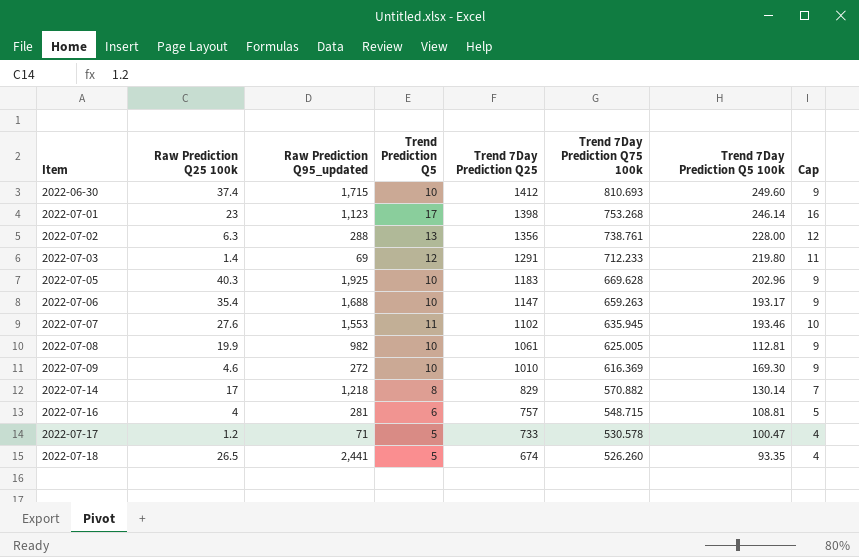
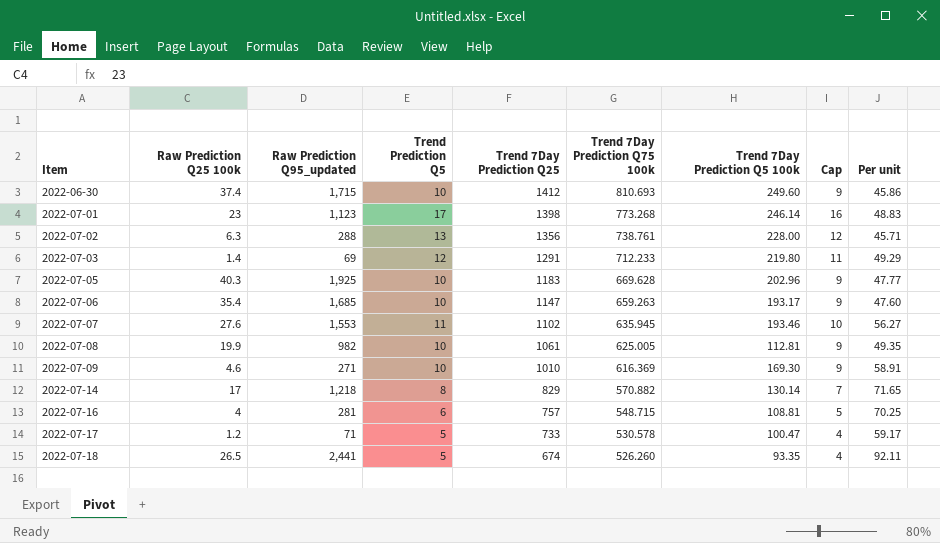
column Per unit | formula: none -> [Raw Prediction Q95_updated] / [Raw Prediction Q25 100k]
2022-07-01 | Trend 7Day Prediction Q75 100k: 753.268 -> 773.268
2022-07-06 | Raw Prediction Q95_updated: 1,688 -> 1,685
2022-07-09 | Raw Prediction Q95_updated: 272 -> 271

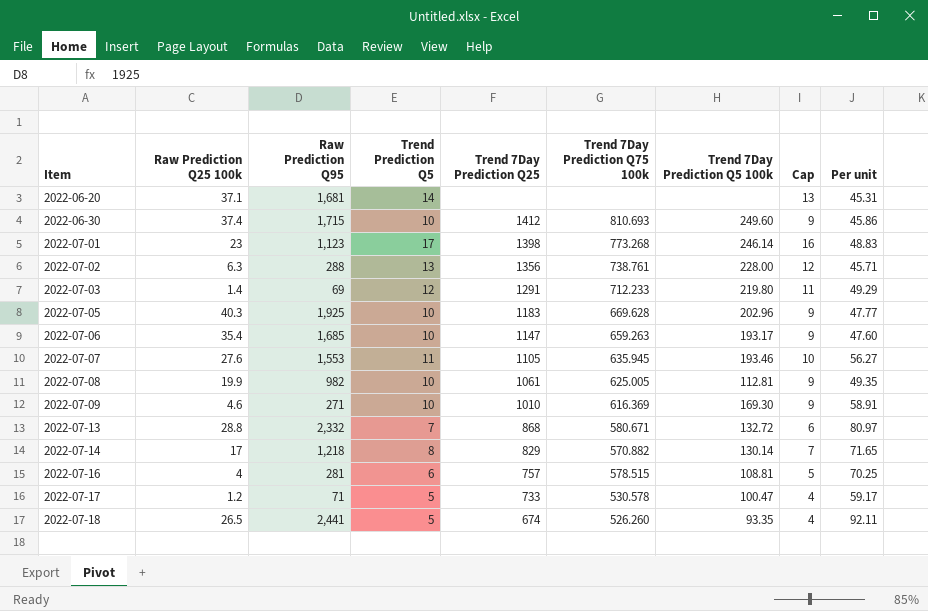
column name: Raw Prediction Q95_updated -> Raw Prediction Q95
row 2022-06-20: none -> 37.1 | 1,681 | 14 | none | none | none | 13 | 45.31
2022-07-07 | Trend 7Day Prediction Q25: 1102 -> 1105
row 2022-07-13: none -> 28.8 | 2,332 | 7 | 868 | 580.671 | 132.72 | 6 | 80.97
2022-07-16 | Trend 7Day Prediction Q75 100k: 548.715 -> 578.515

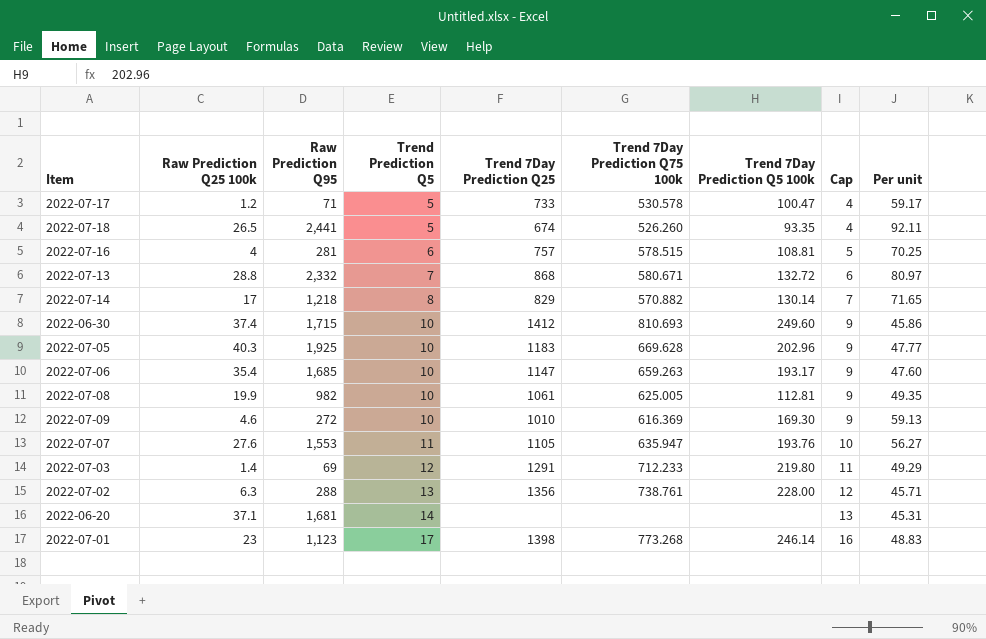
row order: Item ascending -> Trend Prediction Q5 ascending
2022-07-09 | Raw Prediction Q95: 271 -> 272
2022-07-09 | Per unit: 58.91 -> 59.13
2022-07-07 | Trend 7Day Prediction Q75 100k: 635.945 -> 635.947
2022-07-07 | Trend 7Day Prediction Q5 100k: 193.46 -> 193.76

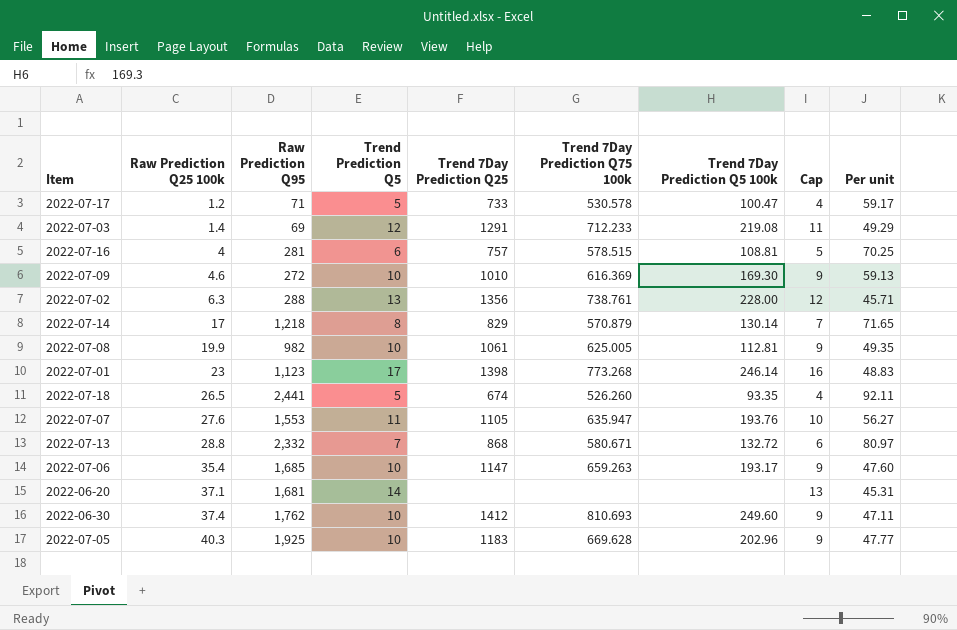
row order: Trend Prediction Q5 ascending -> Raw Prediction Q25 100k ascending
2022-07-03 | Trend 7Day Prediction Q5 100k: 219.80 -> 219.08
2022-07-14 | Trend 7Day Prediction Q75 100k: 570.882 -> 570.879
2022-06-30 | Raw Prediction Q95: 1,715 -> 1,762
2022-06-30 | Per unit: 45.86 -> 47.11

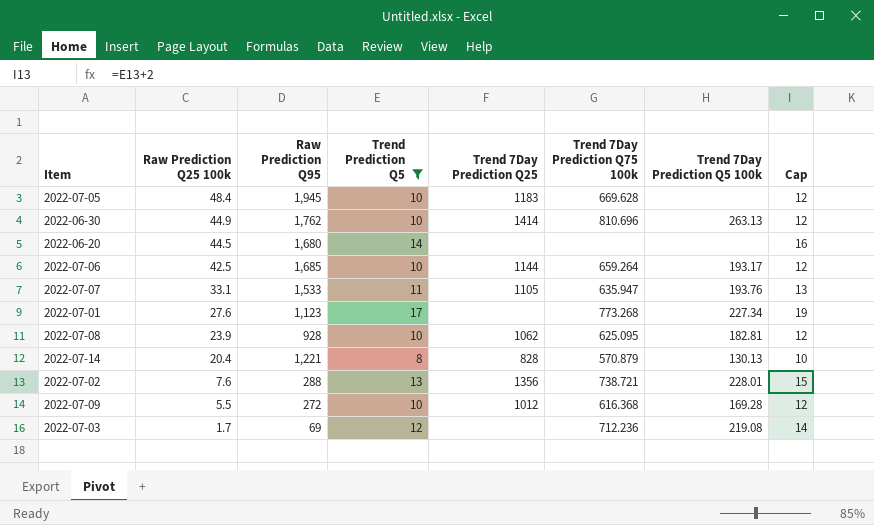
filter: none -> Trend Prediction Q5 >= 8
row order: Raw Prediction Q25 100k ascending -> Raw Prediction Q25 100k descending
column Per unit | formula: [Raw Prediction Q95] / [Raw Prediction Q25 100k] -> none
column Cap | formula: [Trend Prediction Q5] - 1 -> [Trend Prediction Q5] + 2
2022-07-05 | Raw Prediction Q25 100k: 40.3 -> 48.4
2022-07-05 | Raw Prediction Q95: 1,925 -> 1,945
2022-07-05 | Trend 7Day Prediction Q5 100k: 202.96 -> none
2022-06-30 | Raw Prediction Q25 100k: 37.4 -> 44.9
2022-06-30 | Trend 7Day Prediction Q25: 1412 -> 1414
2022-06-30 | Trend 7Day Prediction Q75 100k: 810.693 -> 810.696
2022-06-30 | Trend 7Day Prediction Q5 100k: 249.60 -> 263.13
2022-06-20 | Raw Prediction Q25 100k: 37.1 -> 44.5
2022-06-20 | Raw Prediction Q95: 1,681 -> 1,680
2022-07-06 | Raw Prediction Q25 100k: 35.4 -> 42.5
2022-07-06 | Trend 7Day Prediction Q25: 1147 -> 1144
2022-07-06 | Trend 7Day Prediction Q75 100k: 659.263 -> 659.264
2022-07-07 | Raw Prediction Q25 100k: 27.6 -> 33.1
2022-07-07 | Raw Prediction Q95: 1,553 -> 1,533
2022-07-01 | Raw Prediction Q25 100k: 23 -> 27.6
2022-07-01 | Trend 7Day Prediction Q25: 1398 -> none
2022-07-01 | Trend 7Day Prediction Q5 100k: 246.14 -> 227.34
2022-07-08 | Raw Prediction Q25 100k: 19.9 -> 23.9
2022-07-08 | Raw Prediction Q95: 982 -> 928
2022-07-08 | Trend 7Day Prediction Q25: 1061 -> 1062
2022-07-08 | Trend 7Day Prediction Q75 100k: 625.005 -> 625.095
2022-07-08 | Trend 7Day Prediction Q5 100k: 112.81 -> 182.81
2022-07-14 | Raw Prediction Q25 100k: 17 -> 20.4
2022-07-14 | Raw Prediction Q95: 1,218 -> 1,221
2022-07-14 | Trend 7Day Prediction Q25: 829 -> 828
2022-07-14 | Trend 7Day Prediction Q5 100k: 130.14 -> 130.13
2022-07-02 | Raw Prediction Q25 100k: 6.3 -> 7.6
2022-07-02 | Trend 7Day Prediction Q75 100k: 738.761 -> 738.721
2022-07-02 | Trend 7Day Prediction Q5 100k: 228.00 -> 228.01
2022-07-09 | Raw Prediction Q25 100k: 4.6 -> 5.5
2022-07-09 | Trend 7Day Prediction Q25: 1010 -> 1012
2022-07-09 | Trend 7Day Prediction Q75 100k: 616.369 -> 616.368
2022-07-09 | Trend 7Day Prediction Q5 100k: 169.30 -> 169.28
2022-07-03 | Raw Prediction Q25 100k: 1.4 -> 1.7
2022-07-03 | Trend 7Day Prediction Q25: 1291 -> none
2022-07-03 | Trend 7Day Prediction Q75 100k: 712.233 -> 712.236

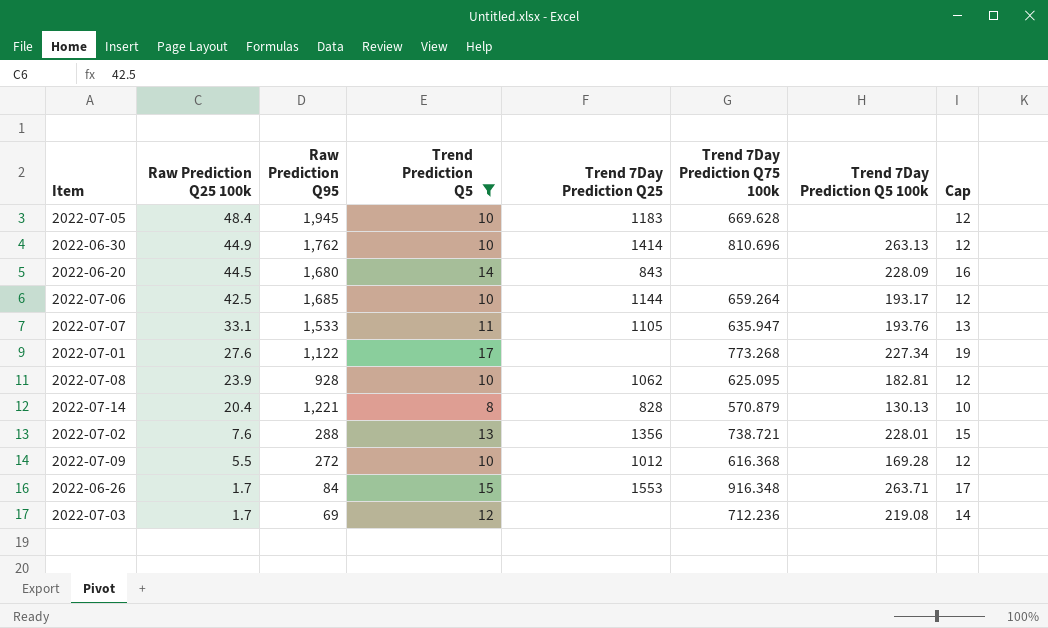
2022-06-20 | Trend 7Day Prediction Q25: none -> 843
2022-06-20 | Trend 7Day Prediction Q5 100k: none -> 228.09
2022-07-01 | Raw Prediction Q95: 1,123 -> 1,122
row 2022-06-26: none -> 1.7 | 84 | 15 | 1553 | 916.348 | 263.71 | 17

